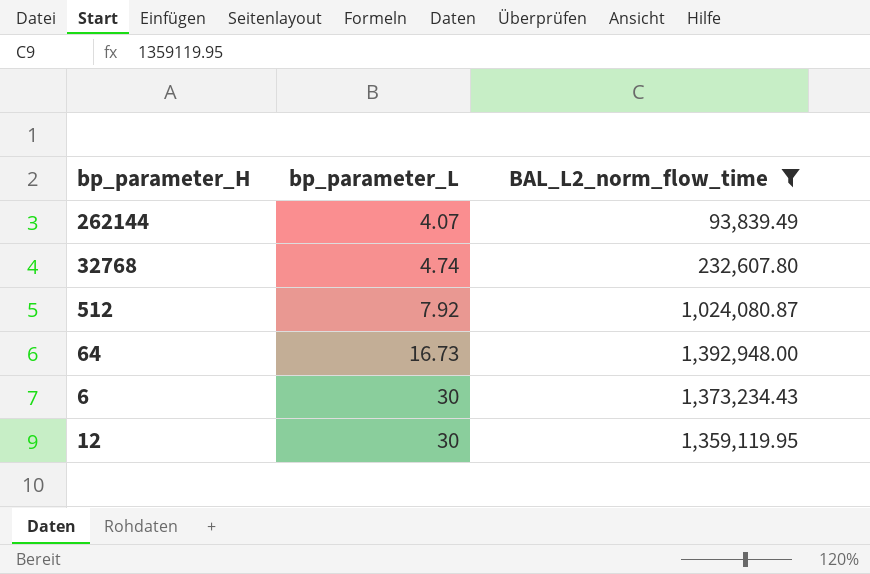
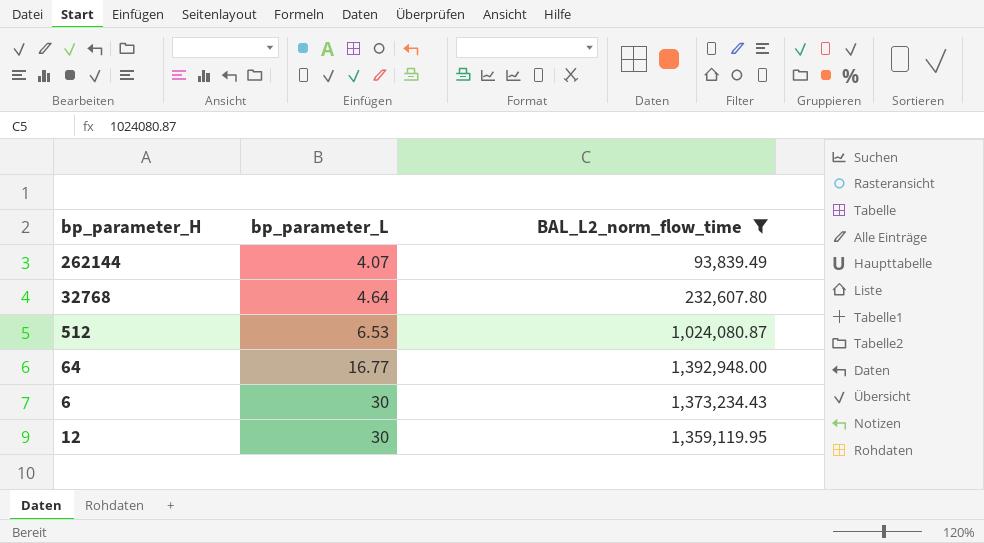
32768 | bp_parameter_L: 4.74 -> 4.64
512 | bp_parameter_L: 7.92 -> 6.53
64 | bp_parameter_L: 16.73 -> 16.77

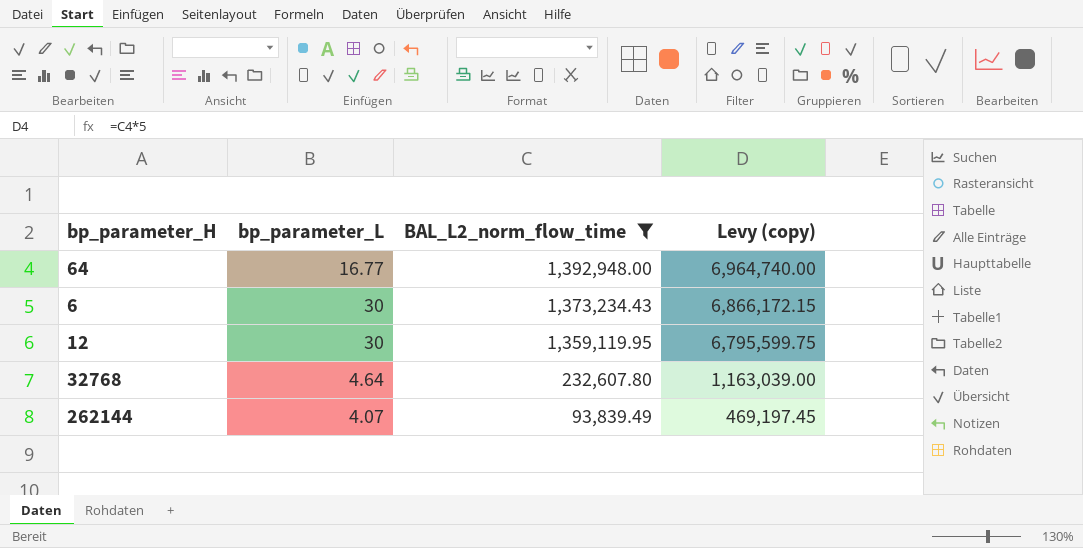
row order: bp_parameter_L ascending -> BAL_L2_norm_flow_time descending
column Levy (copy) | formula: none -> [BAL_L2_norm_flow_time] * 5
row 512: 6.53 | 1,024,080.87 -> none

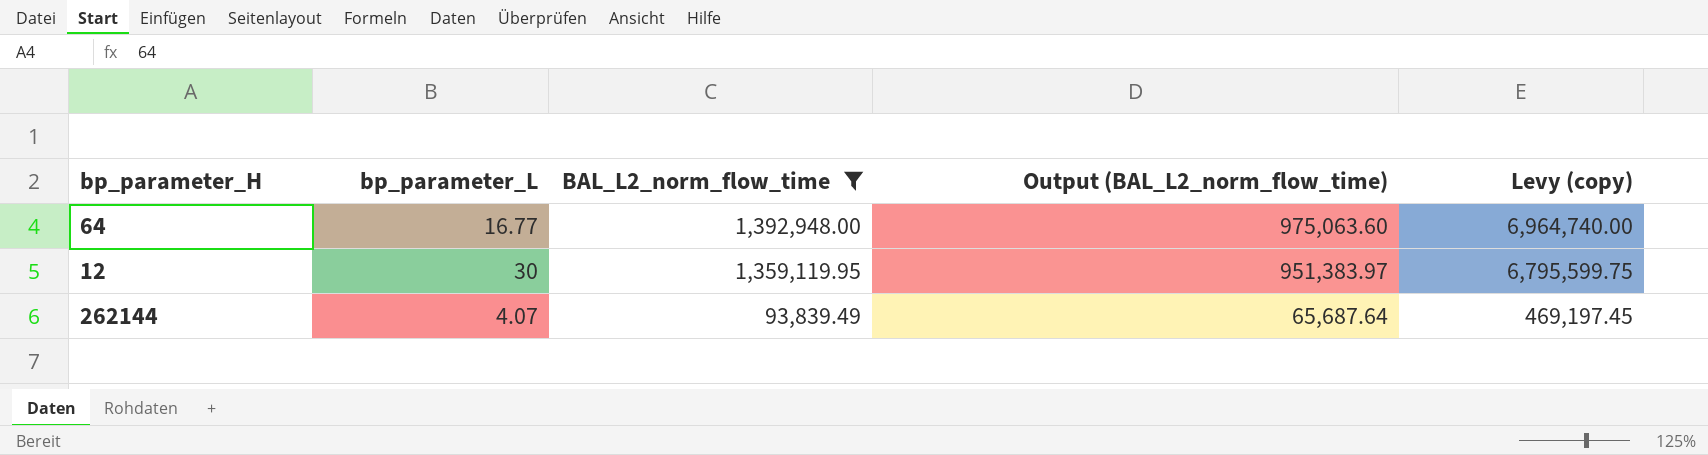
column Output (BAL_L2_norm_flow_time) | formula: none -> [BAL_L2_norm_flow_time] * 0.7
row 6: 30 | 1,373,234.43 | 6,866,172.15 -> none
row 32768: 4.64 | 232,607.80 | 1,163,039.00 -> none

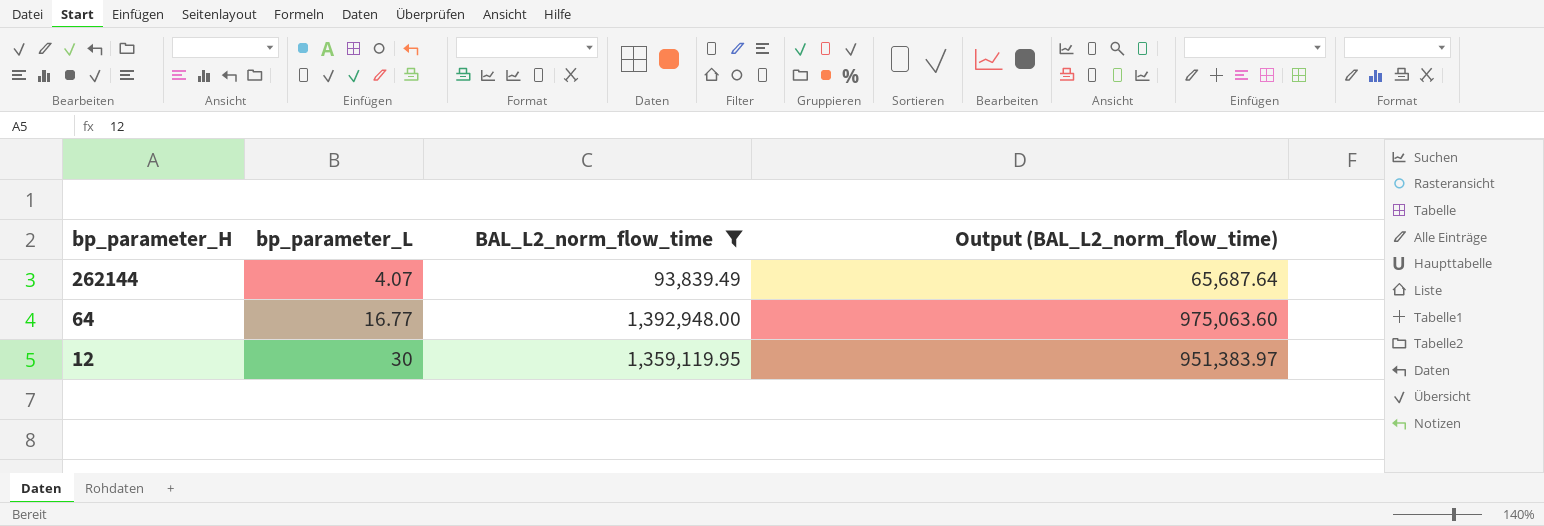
row order: BAL_L2_norm_flow_time descending -> bp_parameter_H descending
column Levy (copy) | formula: [BAL_L2_norm_flow_time] * 5 -> none

